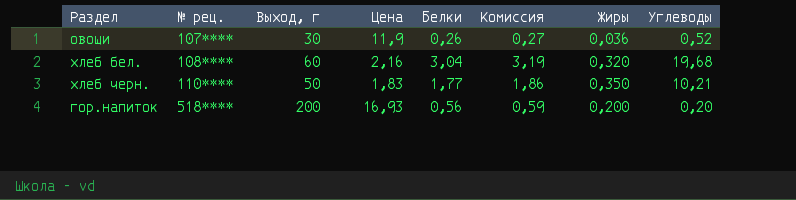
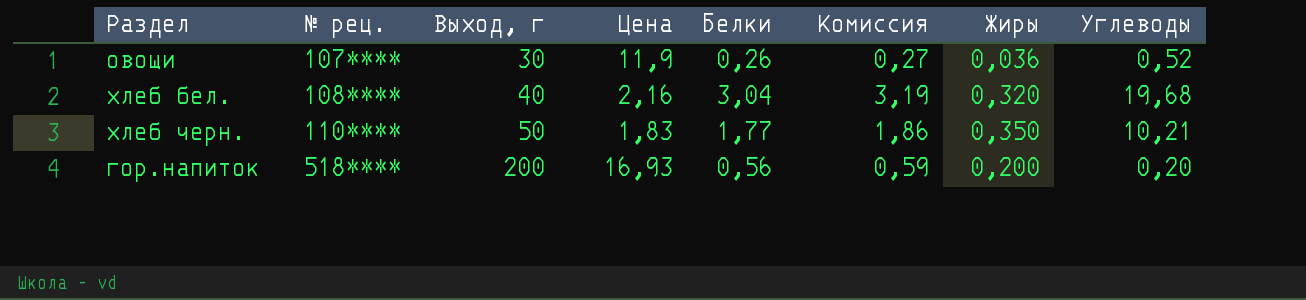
хлеб бел. | Выход, г: 60 -> 40

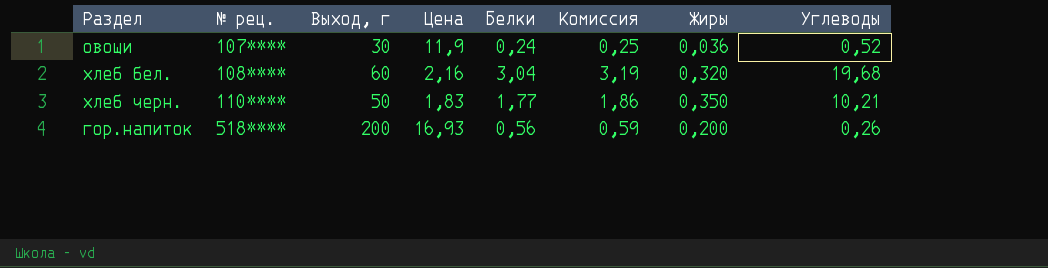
овощи | Белки: 0,26 -> 0,24
овощи | Комиссия: 0,27 -> 0,25
хлеб бел. | Выход, г: 40 -> 60
гор.напиток | Углеводы: 0,20 -> 0,26

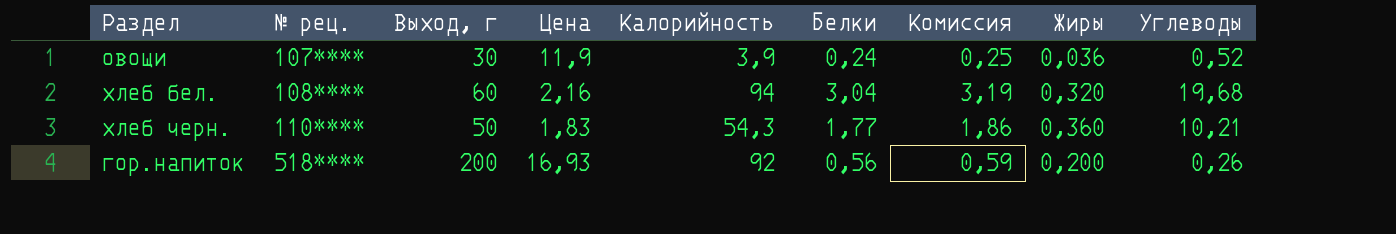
column Калорийность | position: none -> 5
хлеб черн. | Жиры: 0,350 -> 0,360

